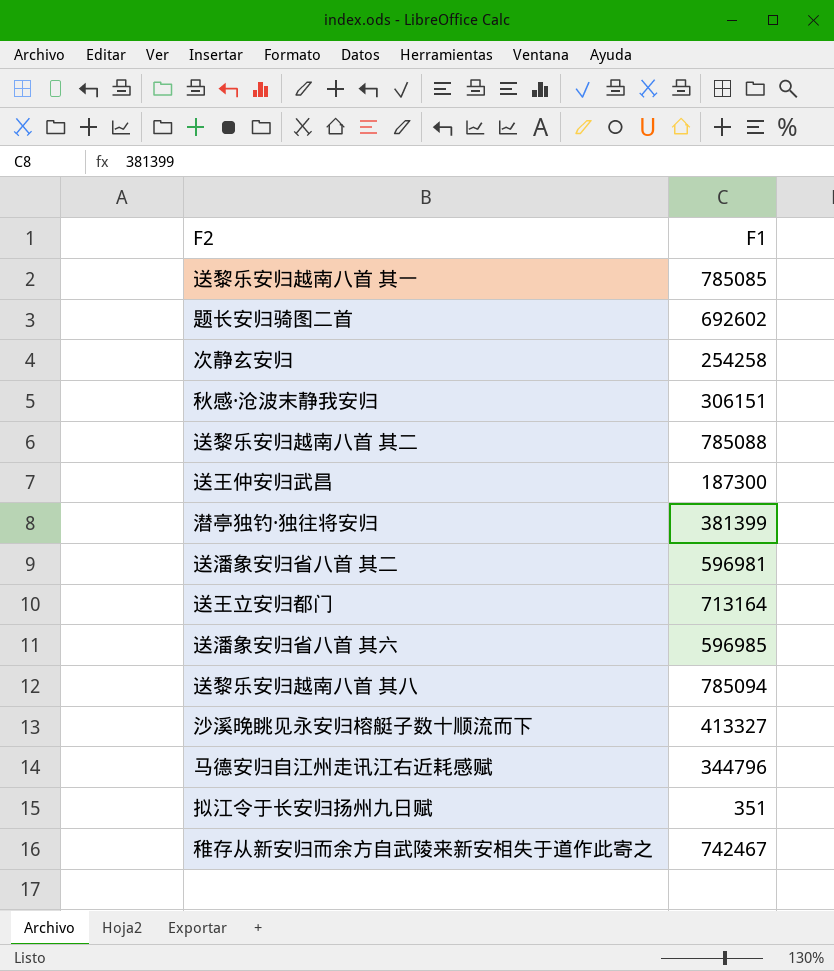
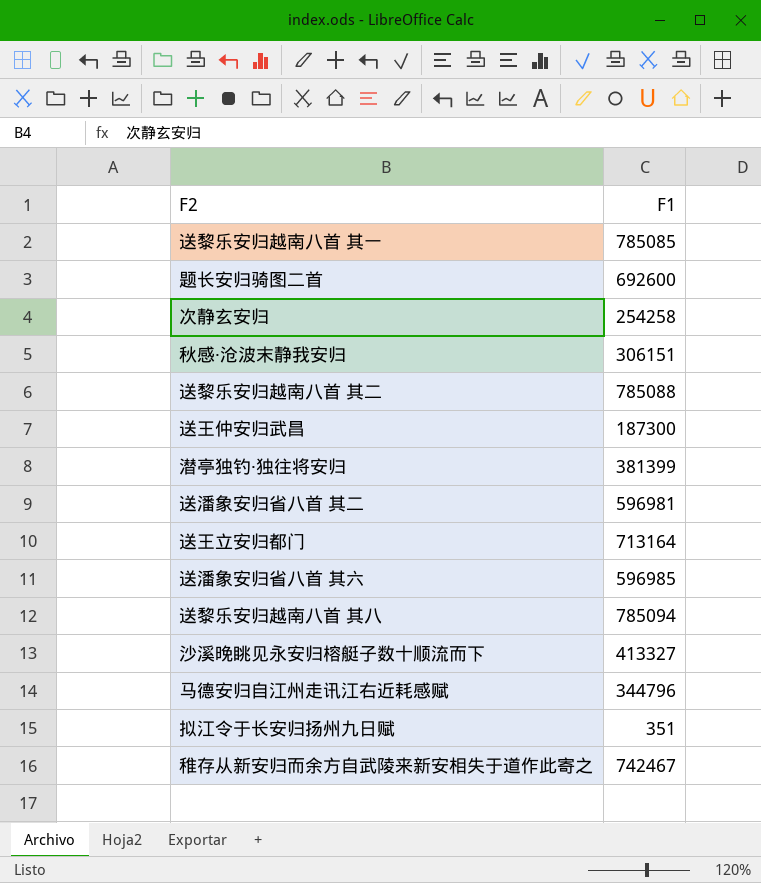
题长安归骑图二首 | F1: 692602 -> 692600

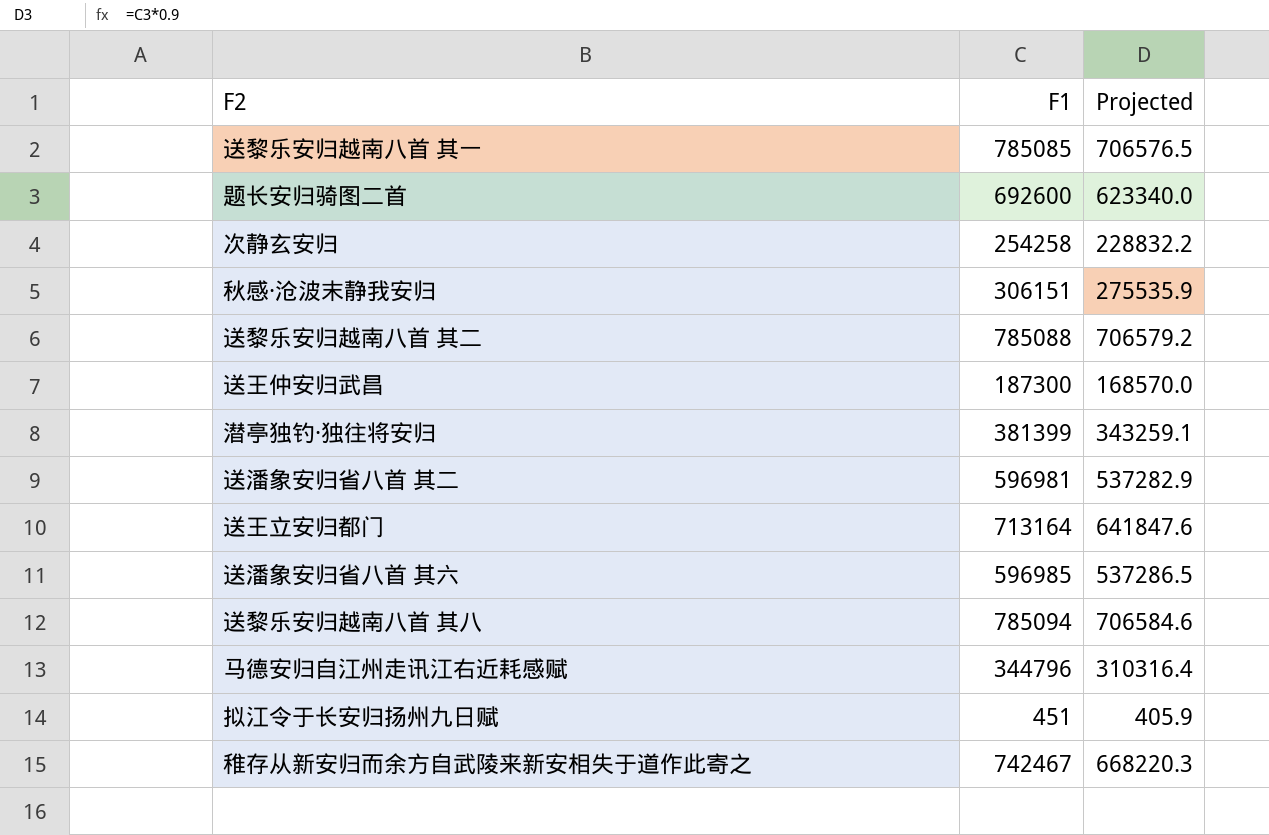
column Projected | formula: none -> [F1] * 0.9
row 沙溪晚眺见永安归榕艇子数十顺流而下: 413327 -> none
拟江令于长安归扬州九日赋 | F1: 351 -> 451

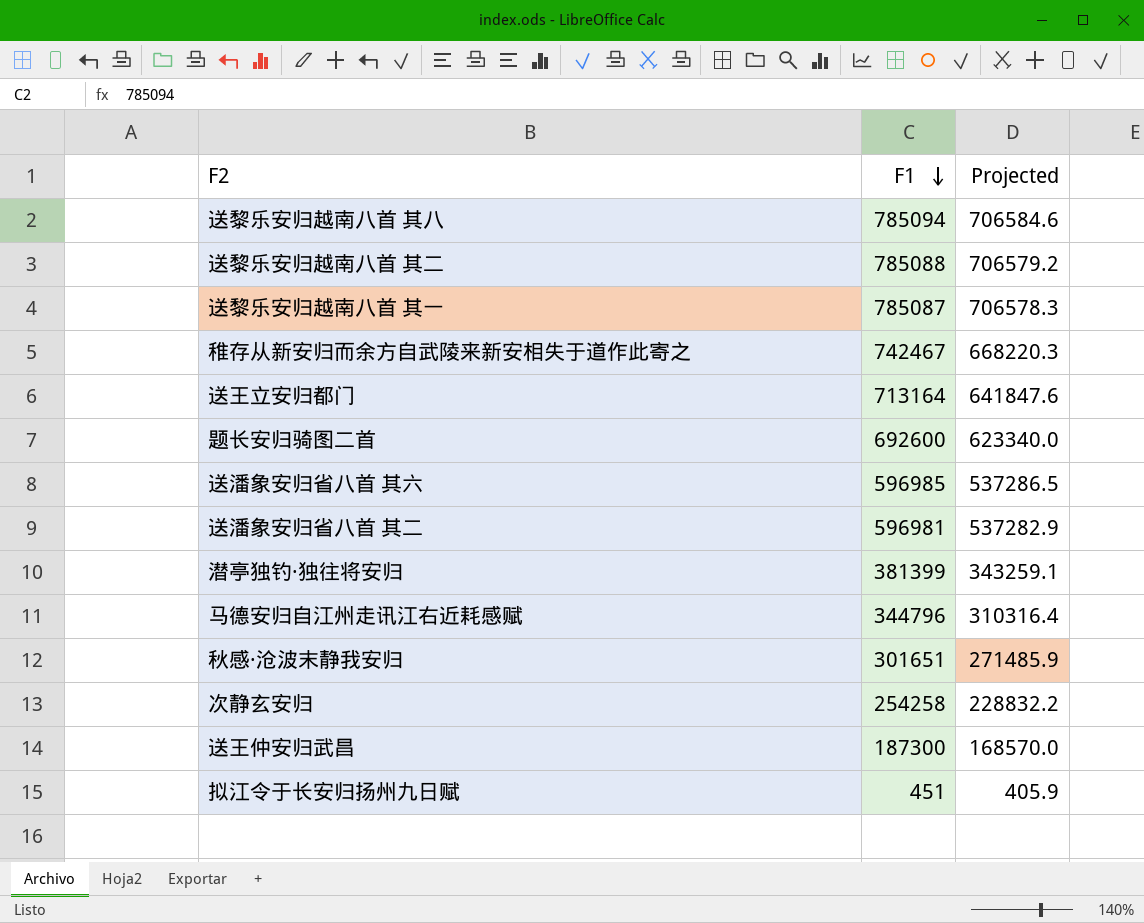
row order: none -> F1 descending
送黎乐安归越南八首 其一 | F1: 785085 -> 785087
送黎乐安归越南八首 其一 | Projected: 706576.5 -> 706578.3
秋感·沧波末静我安归 | F1: 306151 -> 301651
秋感·沧波末静我安归 | Projected: 275535.9 -> 271485.9

